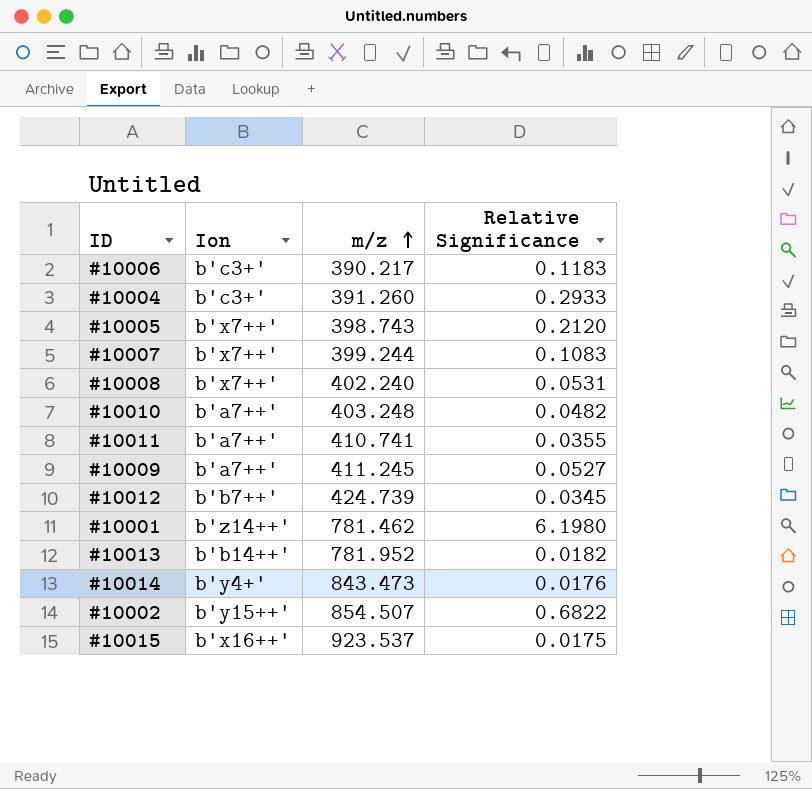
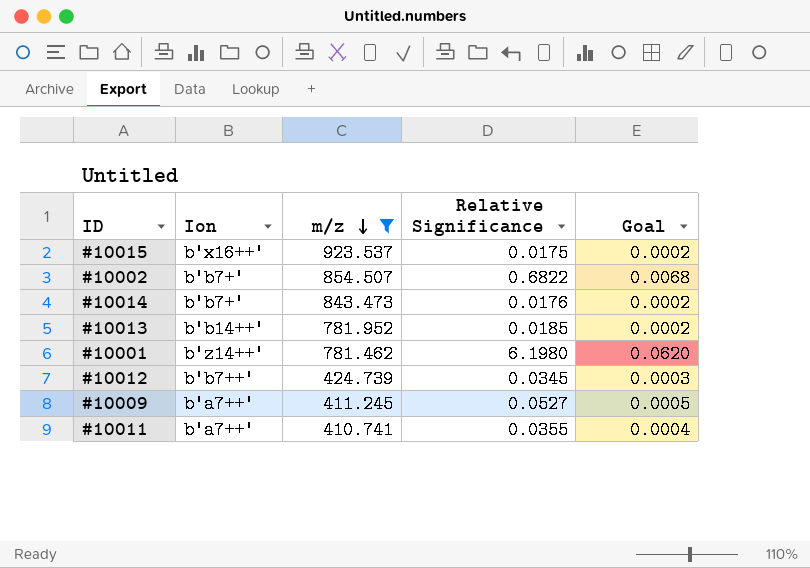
filter: none -> m/z >= 410.741
row order: m/z ascending -> m/z descending
column Goal | formula: none -> [Relative Significance] * 0.01
#10002 | Ion: b'y15++' -> b'b7+'
#10014 | Ion: b'y4+' -> b'b7+'
#10013 | Relative Significance: 0.0182 -> 0.0185

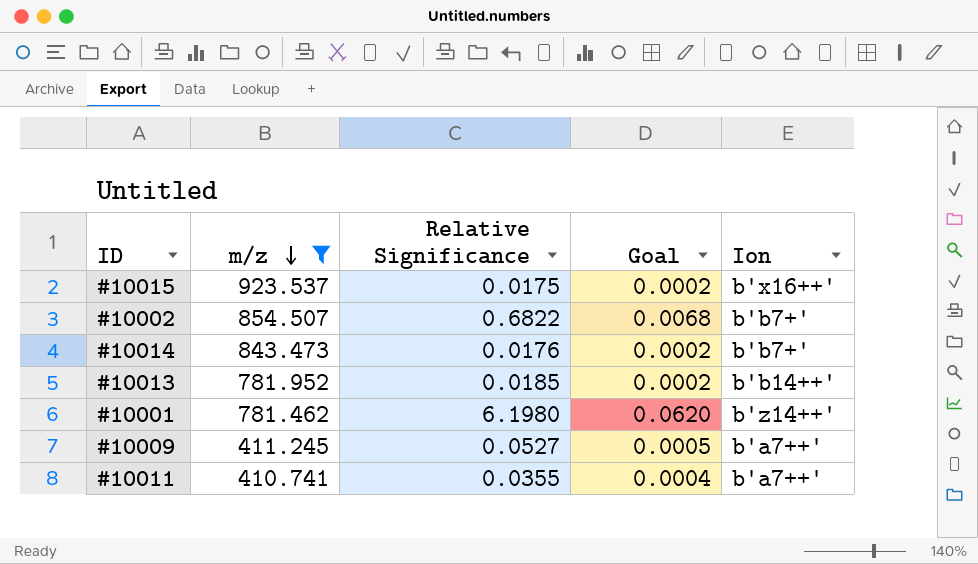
column Ion | position: 2 -> 5
row #10012: b'b7++' | 424.739 | 0.0345 | 0.0003 -> none

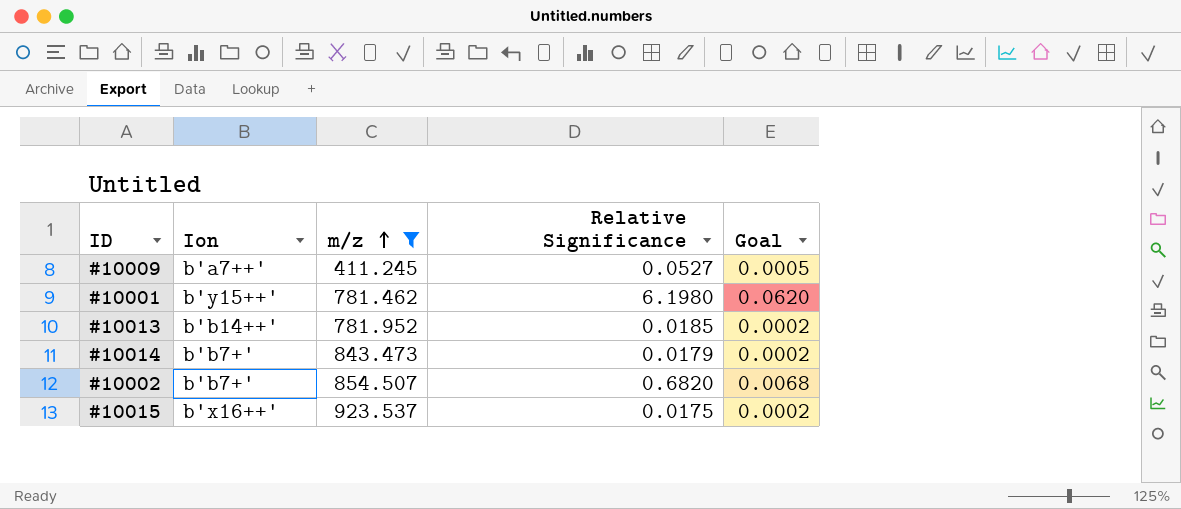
row order: m/z descending -> m/z ascending
column Ion | position: 5 -> 2
row #10011: 410.741 | 0.0355 | 0.0004 | b'a7++' -> none
#10001 | Ion: b'z14++' -> b'y15++'
#10014 | Relative Significance: 0.0176 -> 0.0179
#10002 | Relative Significance: 0.6822 -> 0.6820

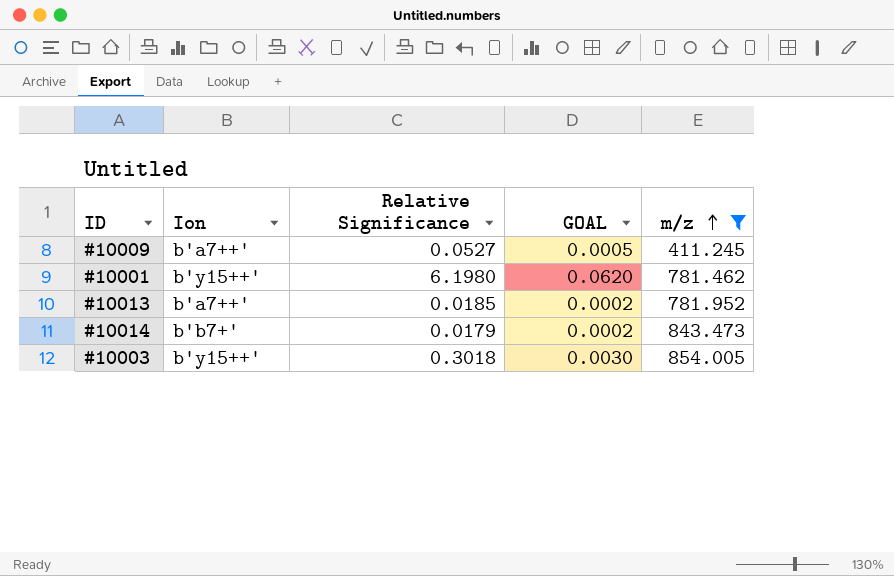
column name: Goal -> GOAL
column m/z | position: 3 -> 5
row #10002: b'b7+' | 854.507 | 0.6820 | 0.0068 -> none
row #10015: b'x16++' | 923.537 | 0.0175 | 0.0002 -> none
#10013 | Ion: b'b14++' -> b'a7++'
row #10003: none -> b'y15++' | 0.3018 | 0.0030 | 854.005

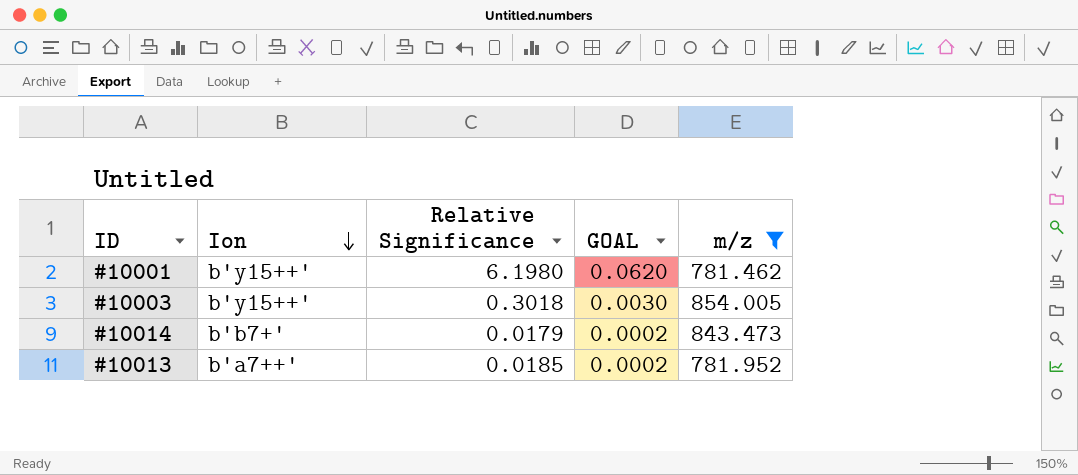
row order: m/z ascending -> Ion descending
row #10009: b'a7++' | 0.0527 | 0.0005 | 411.245 -> none

